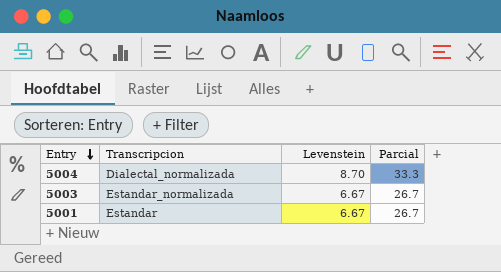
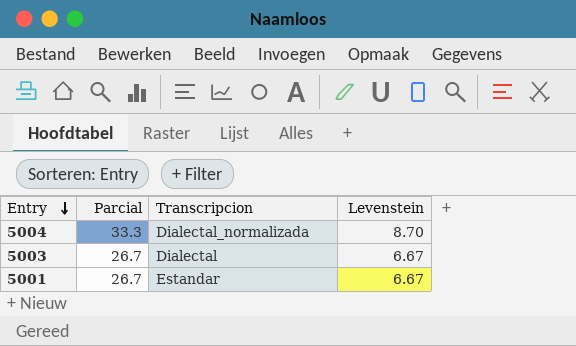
column Parcial | position: 4 -> 2
5003 | Transcripcion: Estandar_normalizada -> Dialectal

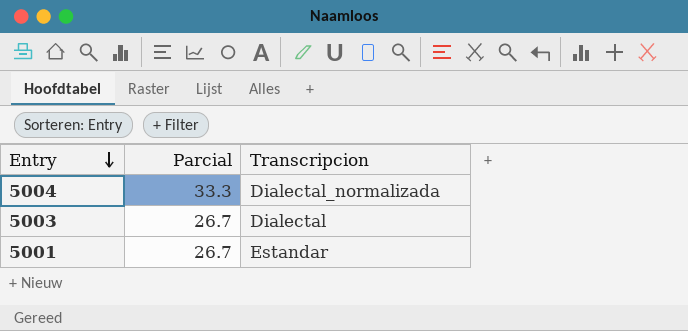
column Levenstein | position: 4 -> none

